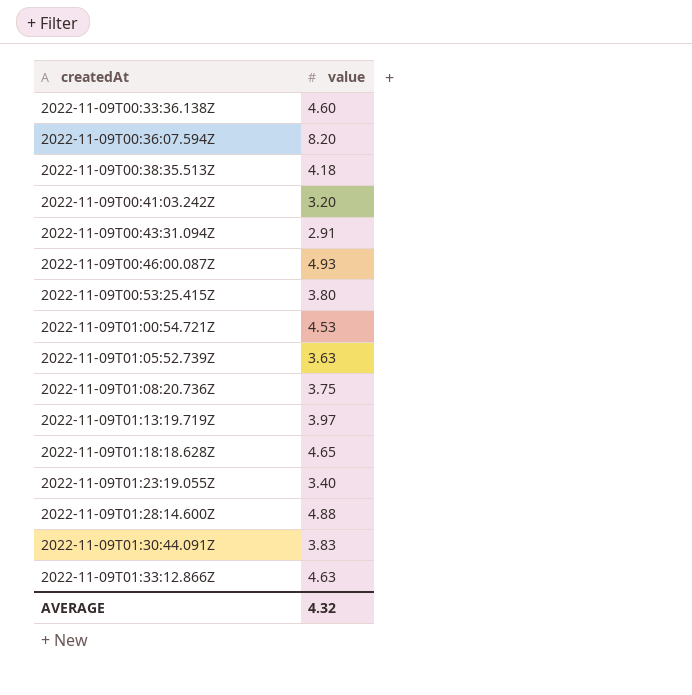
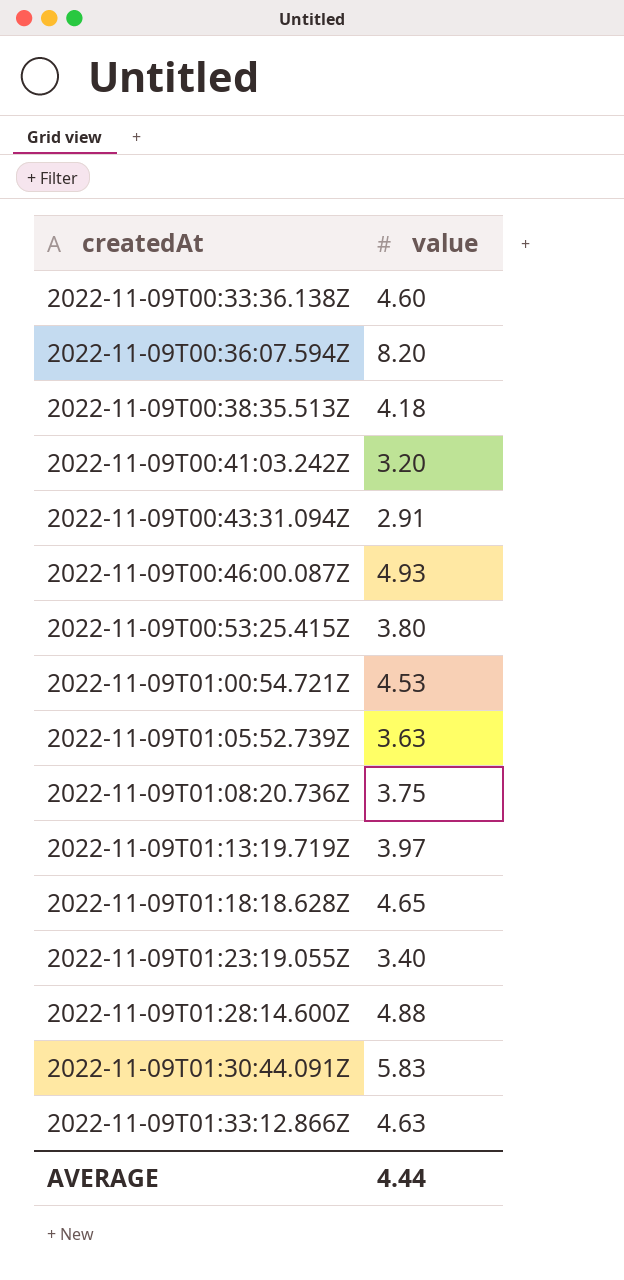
2022-11-09T01:30:44.091Z | value: 3.83 -> 5.83
AVERAGE | value: 4.32 -> 4.44

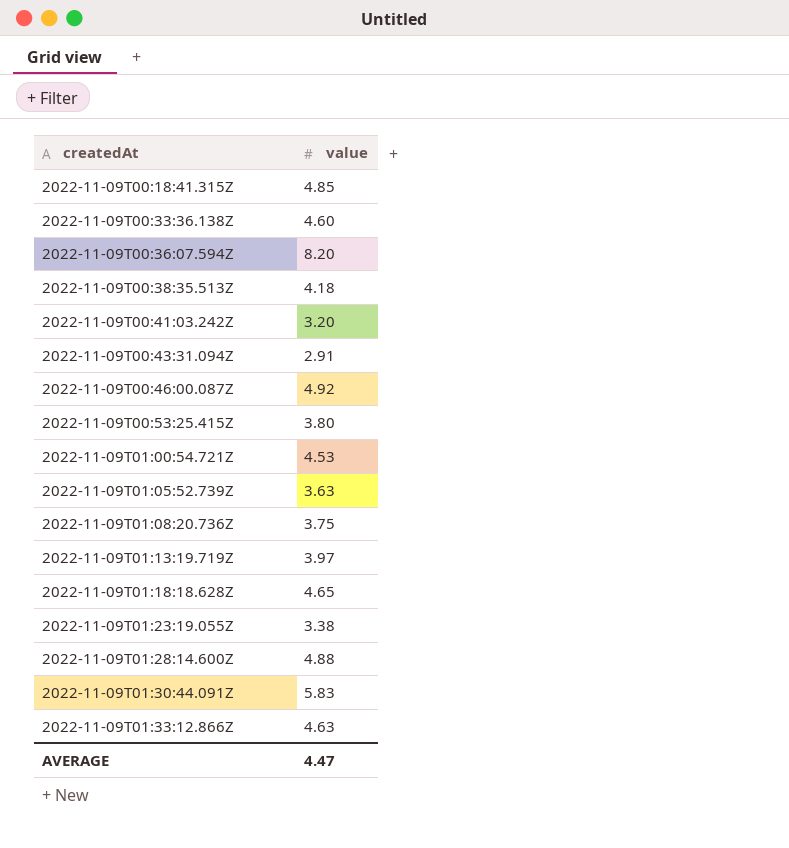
row 2022-11-09T00:18:41.315Z: none -> 4.85
2022-11-09T00:46:00.087Z | value: 4.93 -> 4.92
2022-11-09T01:23:19.055Z | value: 3.40 -> 3.38
AVERAGE | value: 4.44 -> 4.47

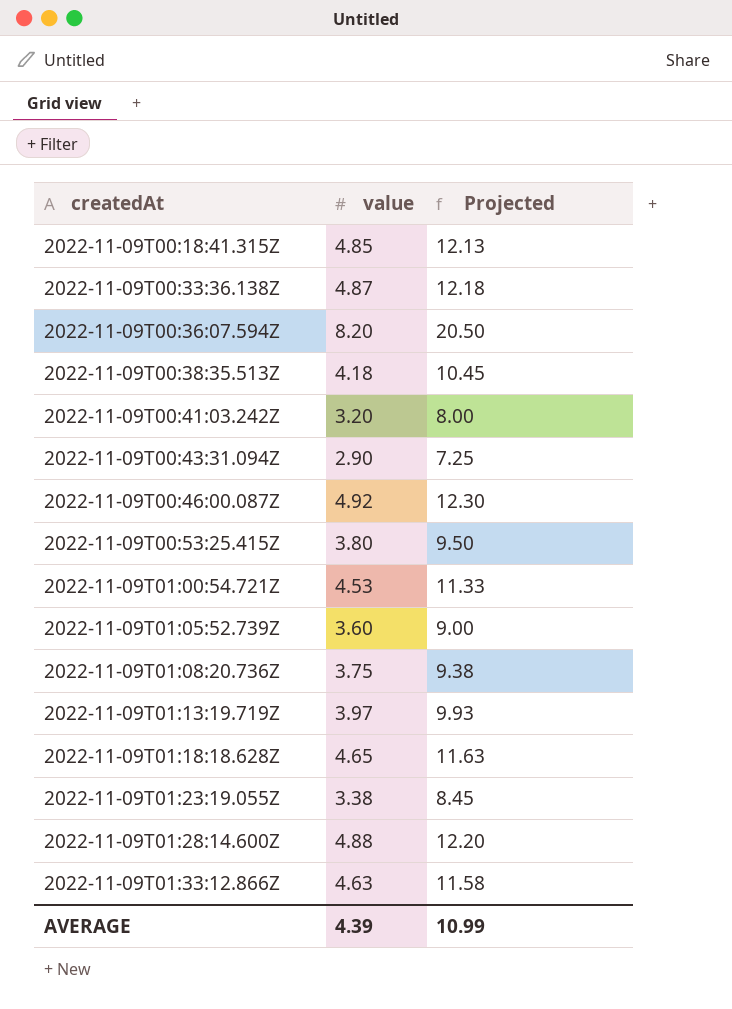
column Projected | formula: none -> [value] * 2.5
row 2022-11-09T01:30:44.091Z: 5.83 -> none
2022-11-09T00:33:36.138Z | value: 4.60 -> 4.87
2022-11-09T00:43:31.094Z | value: 2.91 -> 2.90
2022-11-09T01:05:52.739Z | value: 3.63 -> 3.60
AVERAGE | value: 4.47 -> 4.39

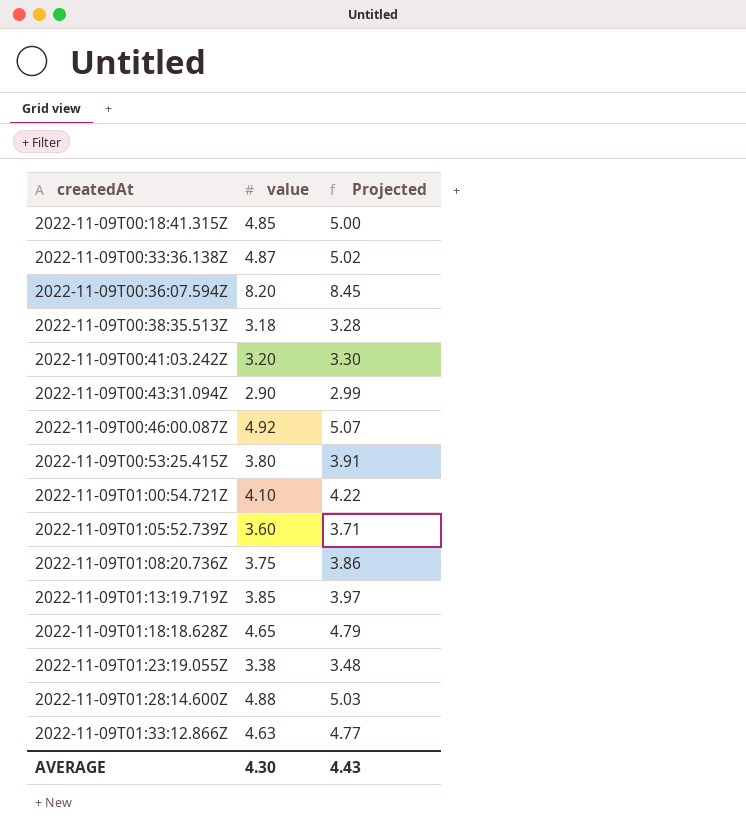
column Projected | formula: [value] * 2.5 -> [value] * 1.03
2022-11-09T00:38:35.513Z | value: 4.18 -> 3.18
2022-11-09T01:00:54.721Z | value: 4.53 -> 4.10
2022-11-09T01:13:19.719Z | value: 3.97 -> 3.85
AVERAGE | value: 4.39 -> 4.30
AVERAGE | Projected: 10.99 -> 4.43

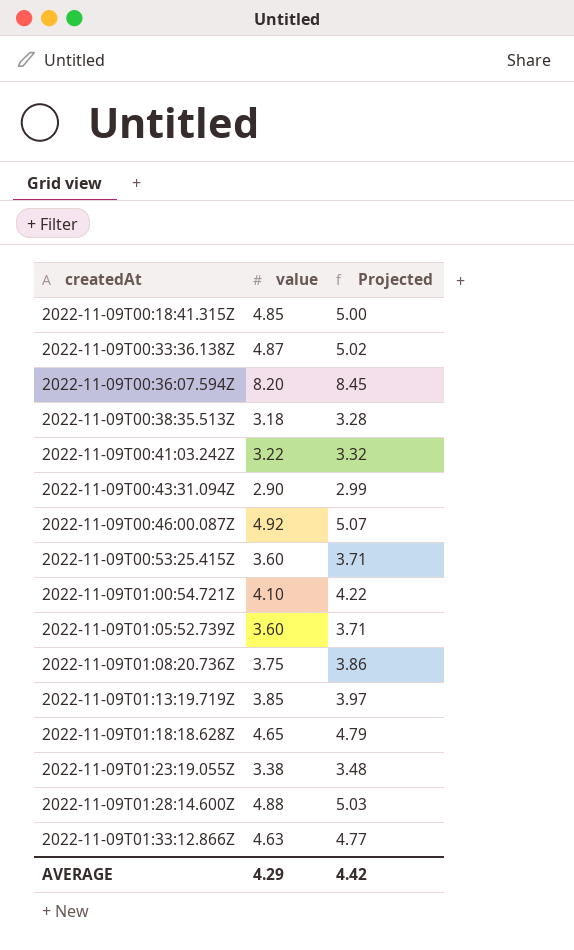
2022-11-09T00:41:03.242Z | value: 3.20 -> 3.22
2022-11-09T00:41:03.242Z | Projected: 3.30 -> 3.32
2022-11-09T00:53:25.415Z | value: 3.80 -> 3.60
2022-11-09T00:53:25.415Z | Projected: 3.91 -> 3.71
AVERAGE | value: 4.30 -> 4.29
AVERAGE | Projected: 4.43 -> 4.42

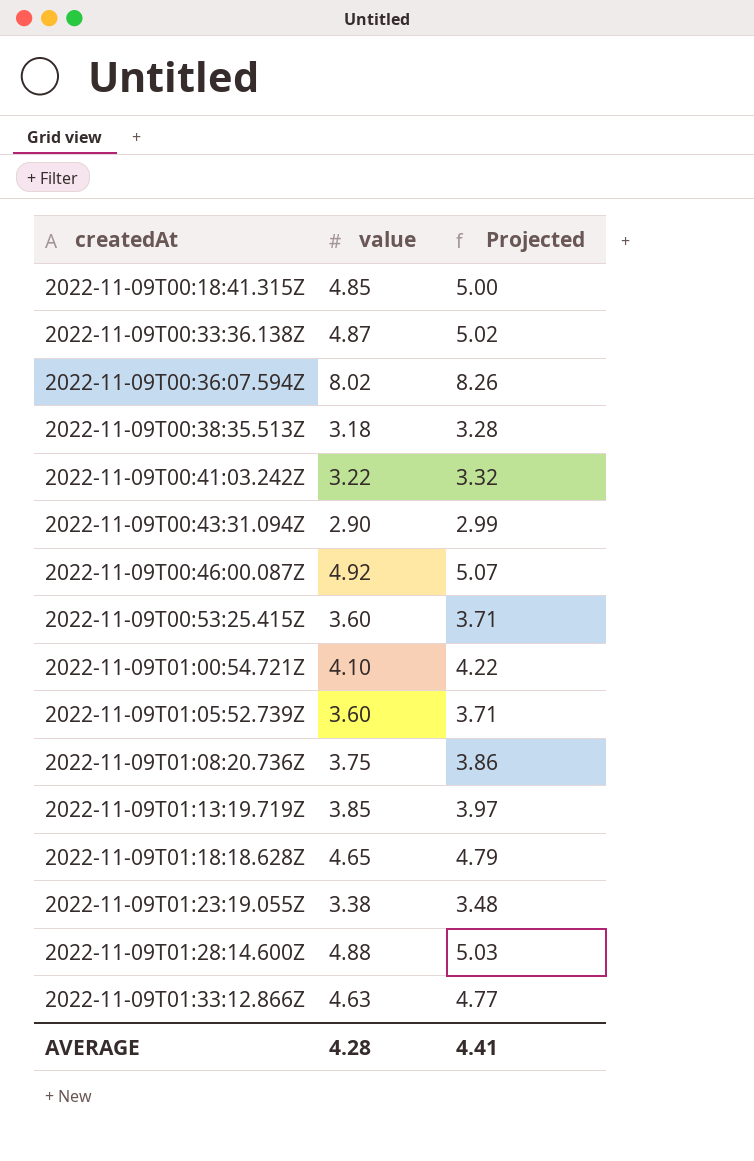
2022-11-09T00:36:07.594Z | value: 8.20 -> 8.02
2022-11-09T00:36:07.594Z | Projected: 8.45 -> 8.26
AVERAGE | value: 4.29 -> 4.28
AVERAGE | Projected: 4.42 -> 4.41

